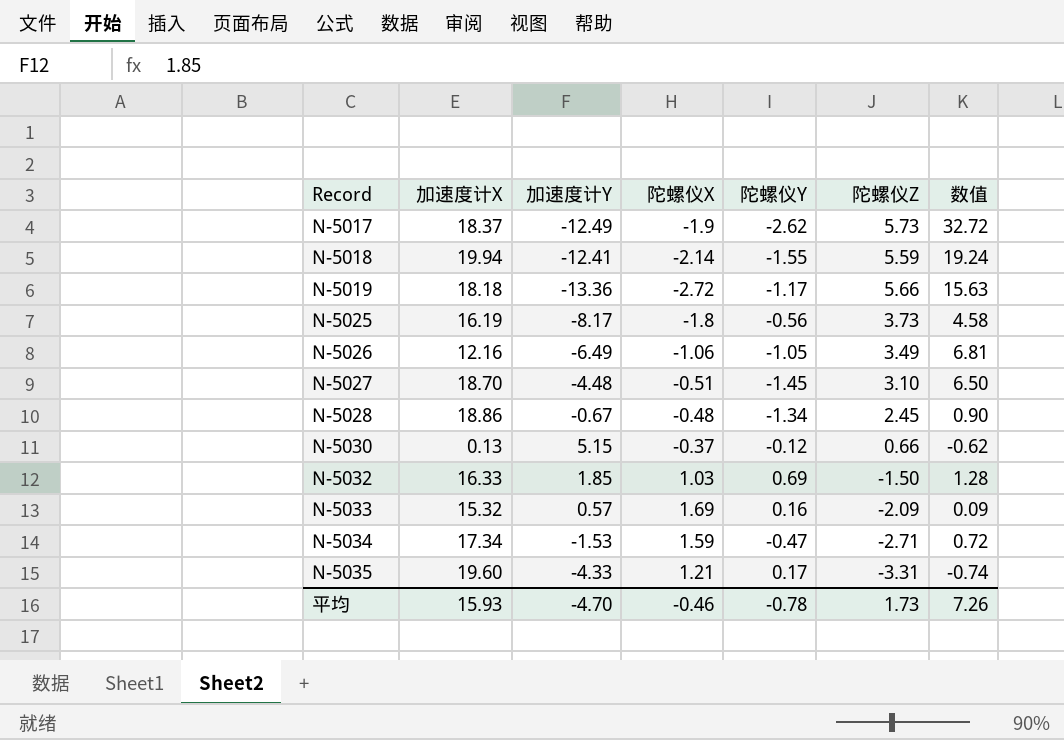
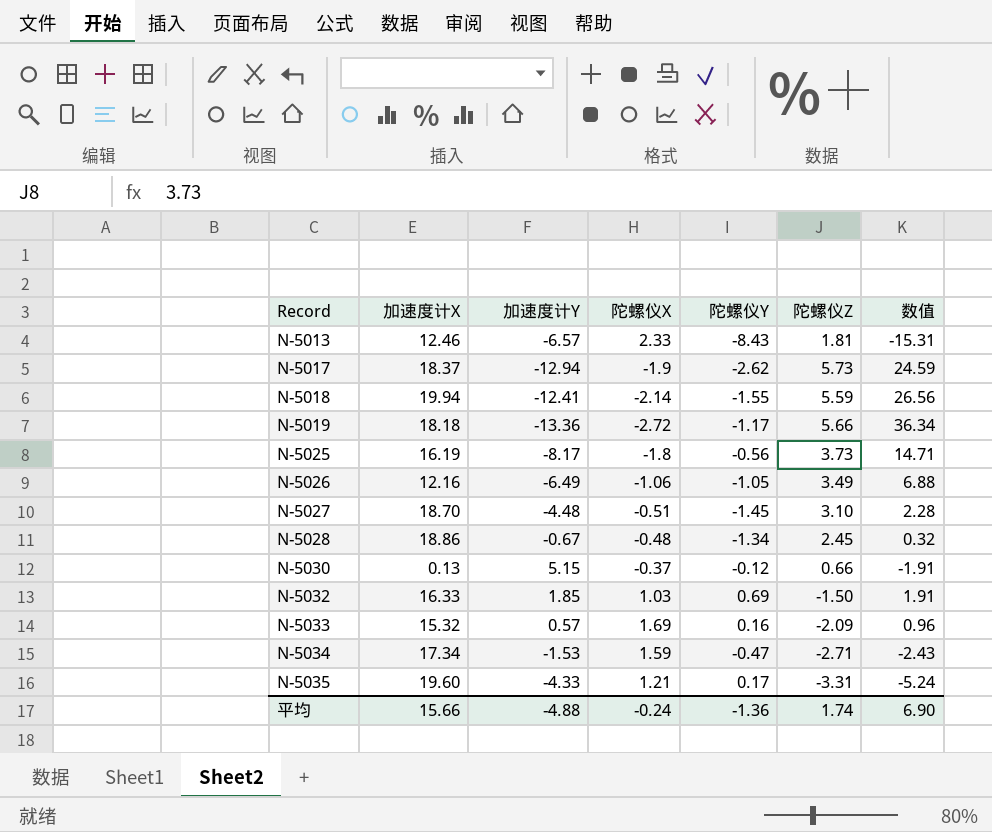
column 数值 | formula: [加速度计Y] * [陀螺仪Y] -> [加速度计Y] * [陀螺仪X]
row N-5013: none -> 12.46 | -6.57 | 2.33 | -8.43 | 1.81 | -15.31
N-5017 | 加速度计Y: -12.49 -> -12.94
平均 | 加速度计X: 15.93 -> 15.66
平均 | 加速度计Y: -4.70 -> -4.88
平均 | 陀螺仪X: -0.46 -> -0.24
平均 | 陀螺仪Y: -0.78 -> -1.36
平均 | 陀螺仪Z: 1.73 -> 1.74
平均 | 数值: 7.26 -> 6.90

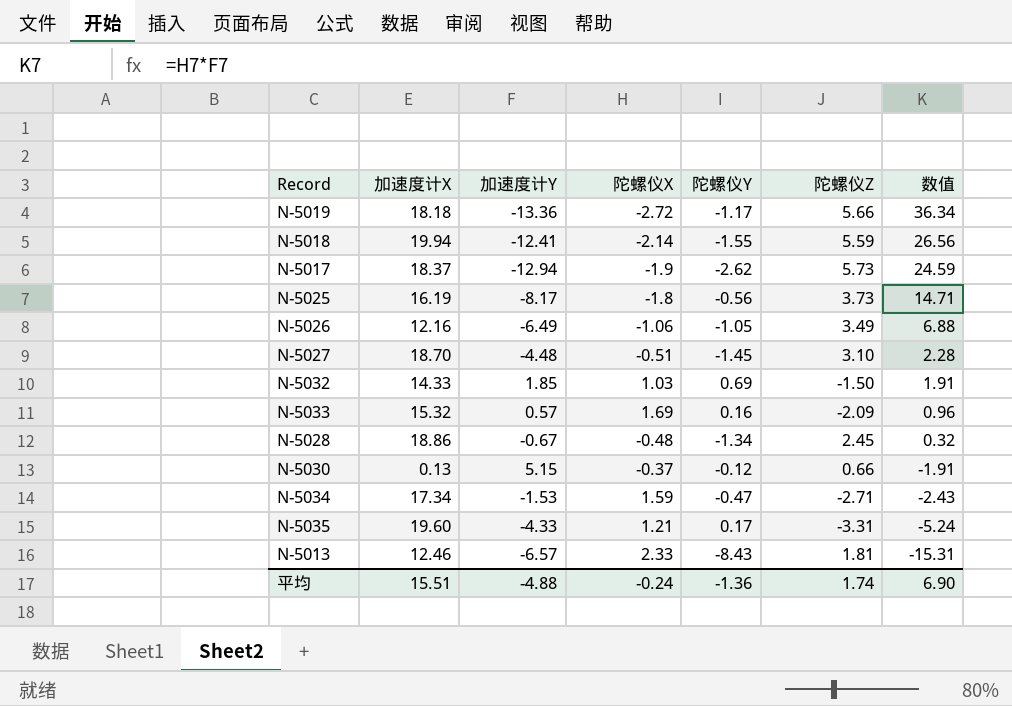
row order: Record ascending -> 数值 descending
N-5032 | 加速度计X: 16.33 -> 14.33
平均 | 加速度计X: 15.66 -> 15.51

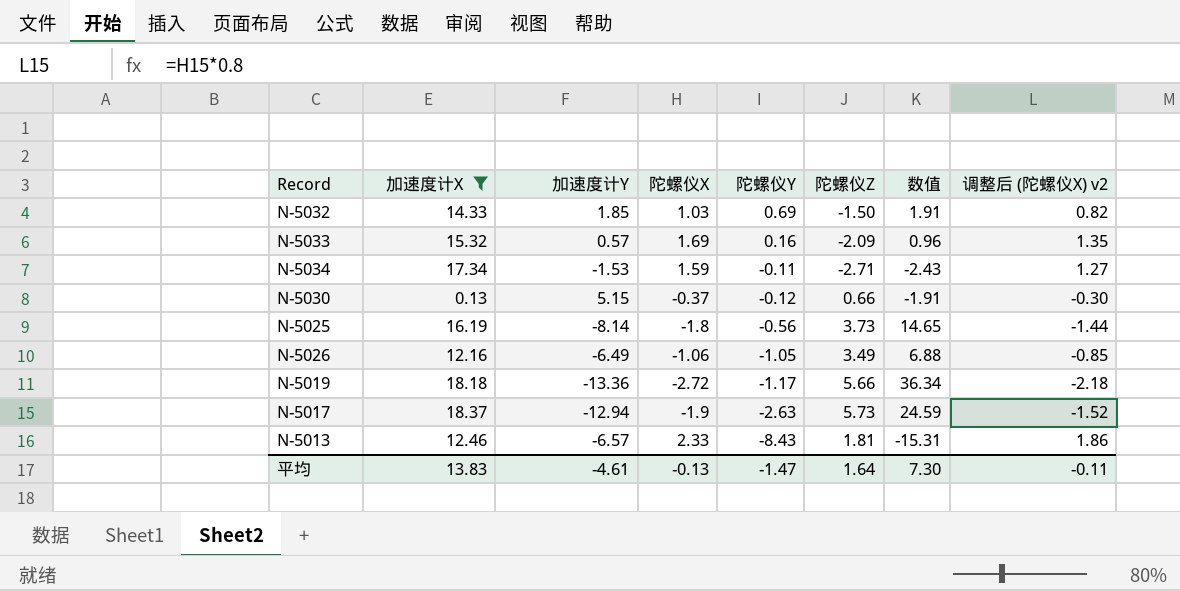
filter: none -> 加速度计X <= 18.37
row order: 数值 descending -> 陀螺仪Y descending
column 调整后 (陀螺仪X) v2 | formula: none -> [陀螺仪X] * 0.8
N-5034 | 陀螺仪Y: -0.47 -> -0.11
N-5025 | 加速度计Y: -8.17 -> -8.14
N-5025 | 数值: 14.71 -> 14.65
N-5017 | 陀螺仪Y: -2.62 -> -2.63
平均 | 加速度计X: 15.51 -> 13.83
平均 | 加速度计Y: -4.88 -> -4.61
平均 | 陀螺仪X: -0.24 -> -0.13
平均 | 陀螺仪Y: -1.36 -> -1.47
平均 | 陀螺仪Z: 1.74 -> 1.64
平均 | 数值: 6.90 -> 7.30

